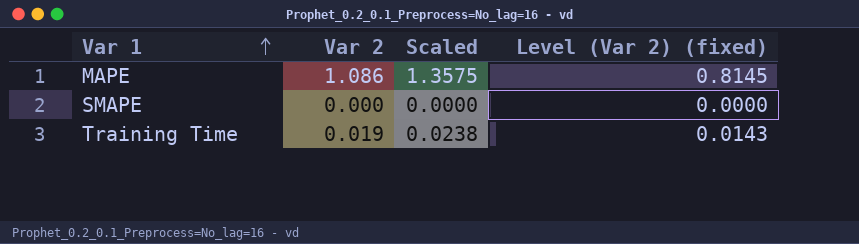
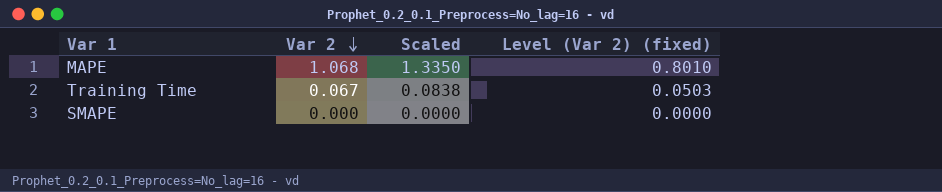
row order: Var 1 ascending -> Var 2 descending
MAPE | Var 2: 1.086 -> 1.068
MAPE | Scaled: 1.3575 -> 1.3350
MAPE | Level (Var 2) (fixed): 0.8145 -> 0.8010
Training Time | Var 2: 0.019 -> 0.067
Training Time | Scaled: 0.0238 -> 0.0838
Training Time | Level (Var 2) (fixed): 0.0143 -> 0.0503

